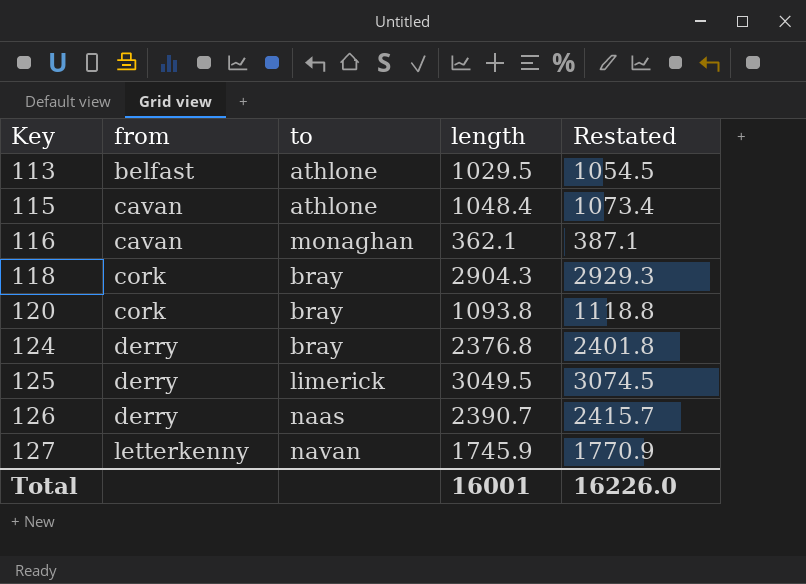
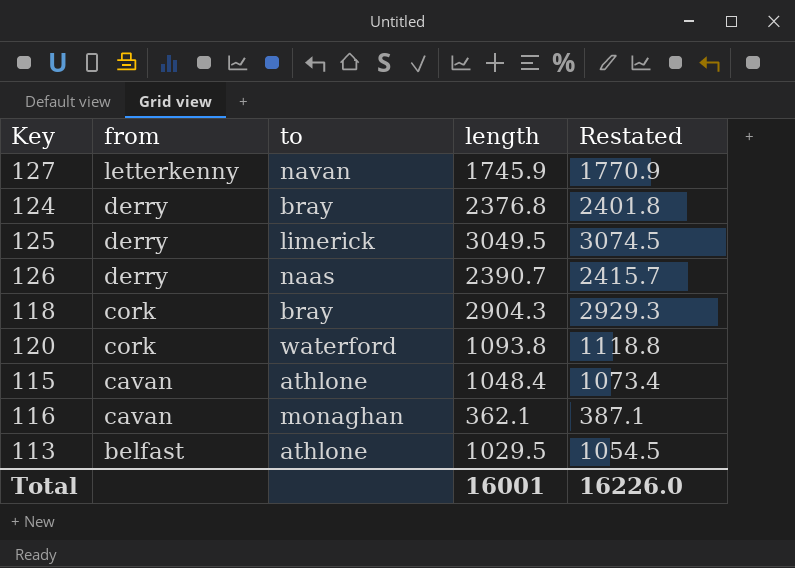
row order: Key ascending -> from descending
120 | to: bray -> waterford

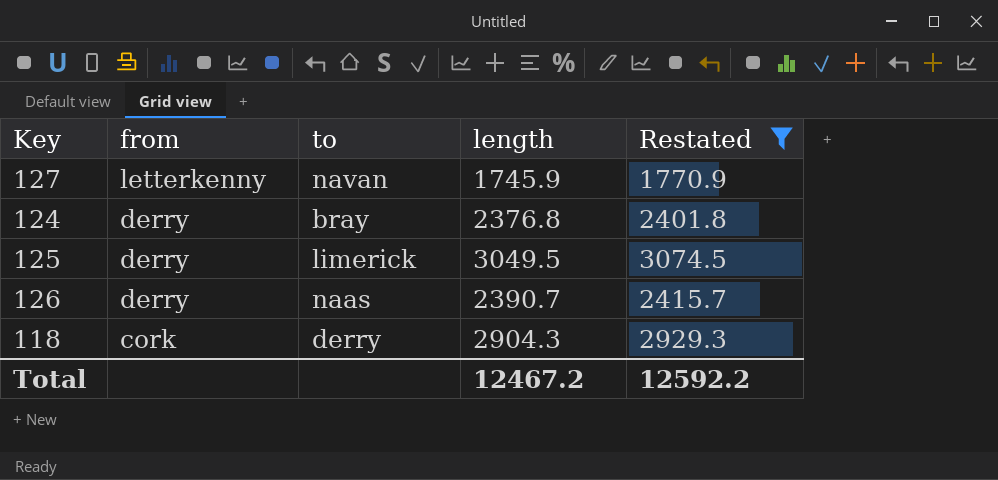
filter: none -> Restated >= 1770.9
118 | to: bray -> derry
Total | length: 16001 -> 12467.2
Total | Restated: 16226.0 -> 12592.2

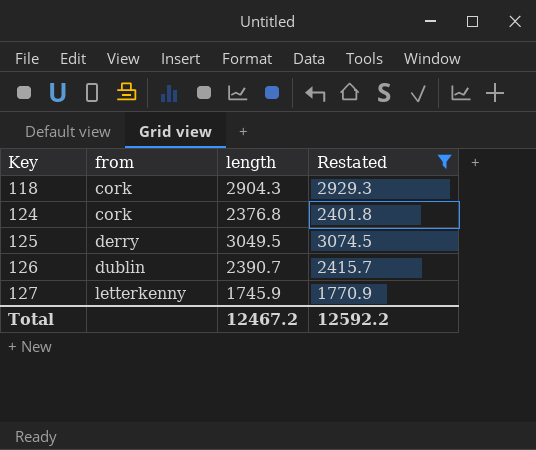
row order: from descending -> Key ascending
column to | position: 3 -> none
124 | from: derry -> cork
126 | from: derry -> dublin

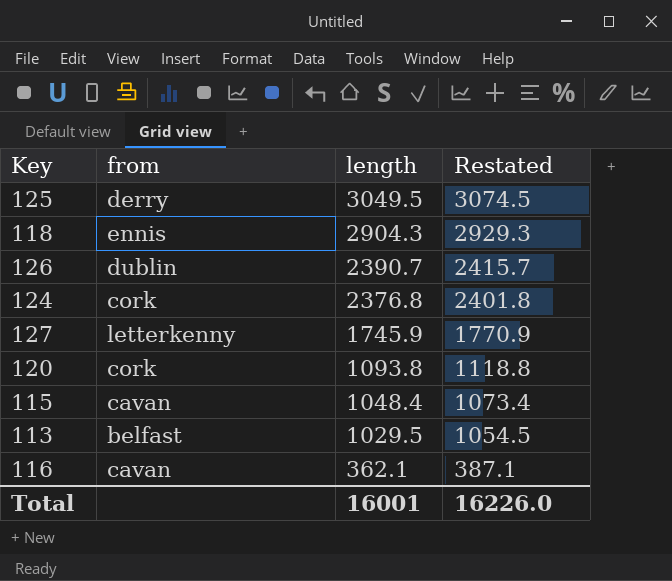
filter: Restated >= 1770.9 -> none
row order: Key ascending -> length descending
118 | from: cork -> ennis
Total | length: 12467.2 -> 16001
Total | Restated: 12592.2 -> 16226.0

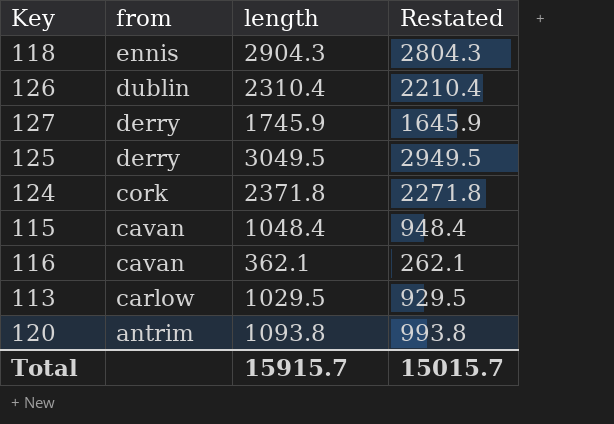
row order: length descending -> from descending
column Restated | formula: [length] + 25 -> [length] - 100
126 | length: 2390.7 -> 2310.4
127 | from: letterkenny -> derry
124 | length: 2376.8 -> 2371.8
113 | from: belfast -> carlow
120 | from: cork -> antrim
Total | length: 16001 -> 15915.7
Total | Restated: 16226.0 -> 15015.7

